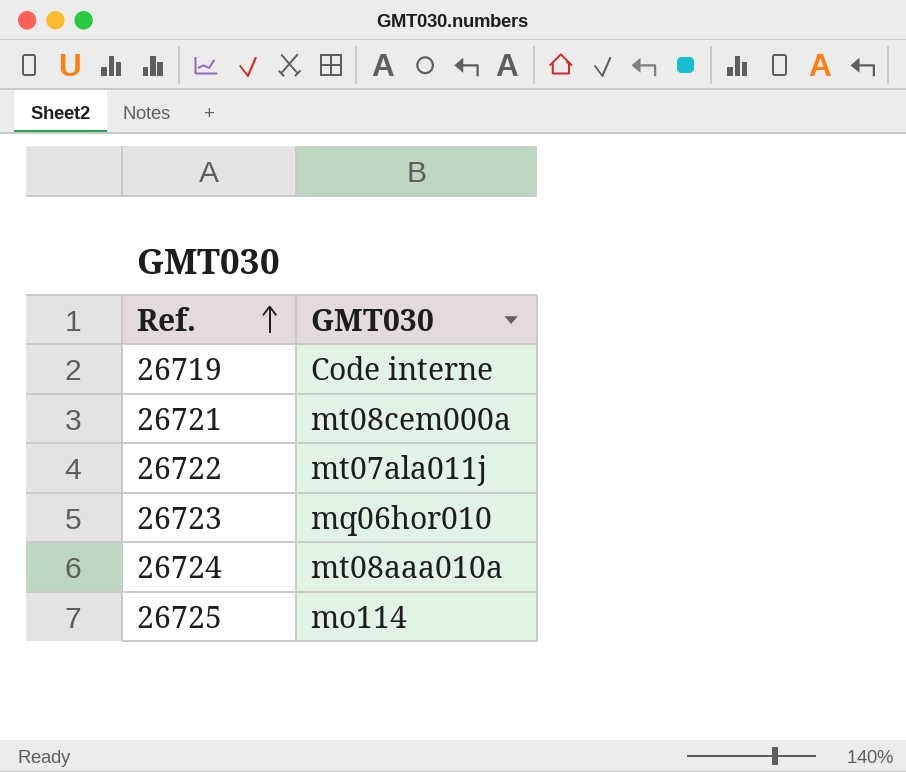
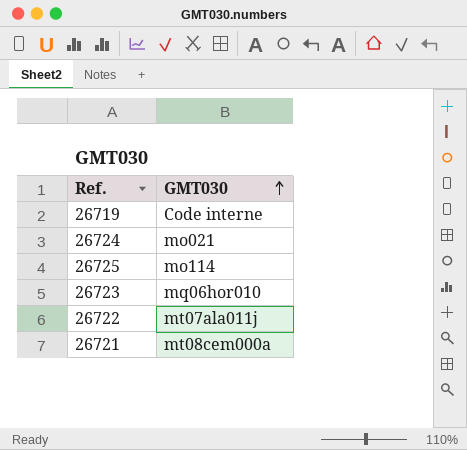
row order: Ref. ascending -> GMT030 ascending
26724 | GMT030: mt08aaa010a -> mo021

